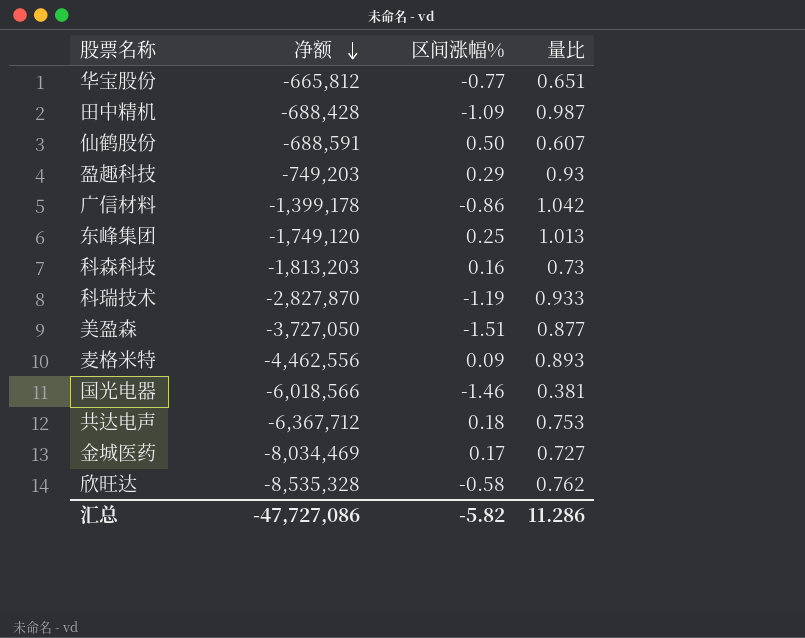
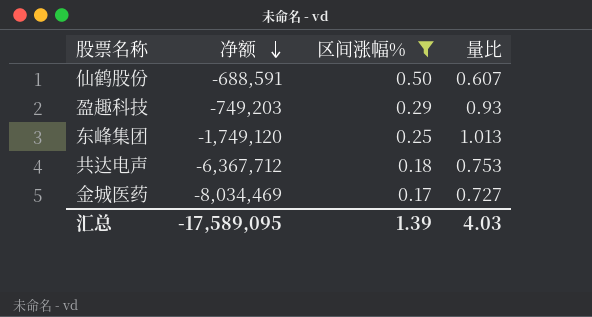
filter: none -> 区间涨幅% >= 0.17
汇总 | 净额: -47,727,086 -> -17,589,095
汇总 | 区间涨幅%: -5.82 -> 1.39
汇总 | 量比: 11.286 -> 4.03

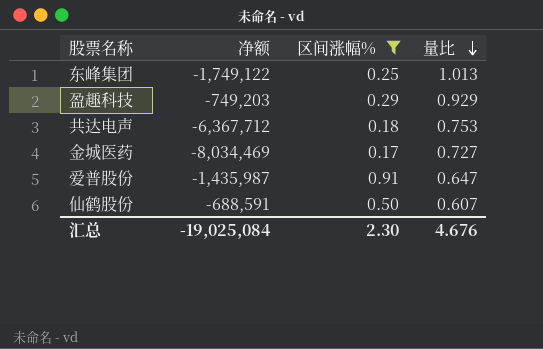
row order: 净额 descending -> 量比 descending
东峰集团 | 净额: -1,749,120 -> -1,749,122
盈趣科技 | 量比: 0.93 -> 0.929
row 爱普股份: none -> -1,435,987 | 0.91 | 0.647
汇总 | 净额: -17,589,095 -> -19,025,084
汇总 | 区间涨幅%: 1.39 -> 2.30
汇总 | 量比: 4.03 -> 4.676

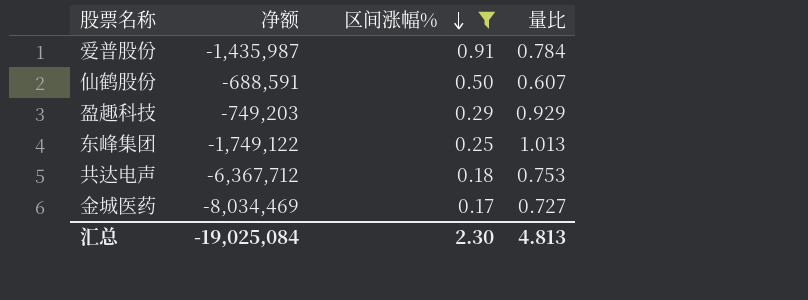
row order: 量比 descending -> 区间涨幅% descending
爱普股份 | 量比: 0.647 -> 0.784
汇总 | 量比: 4.676 -> 4.813

